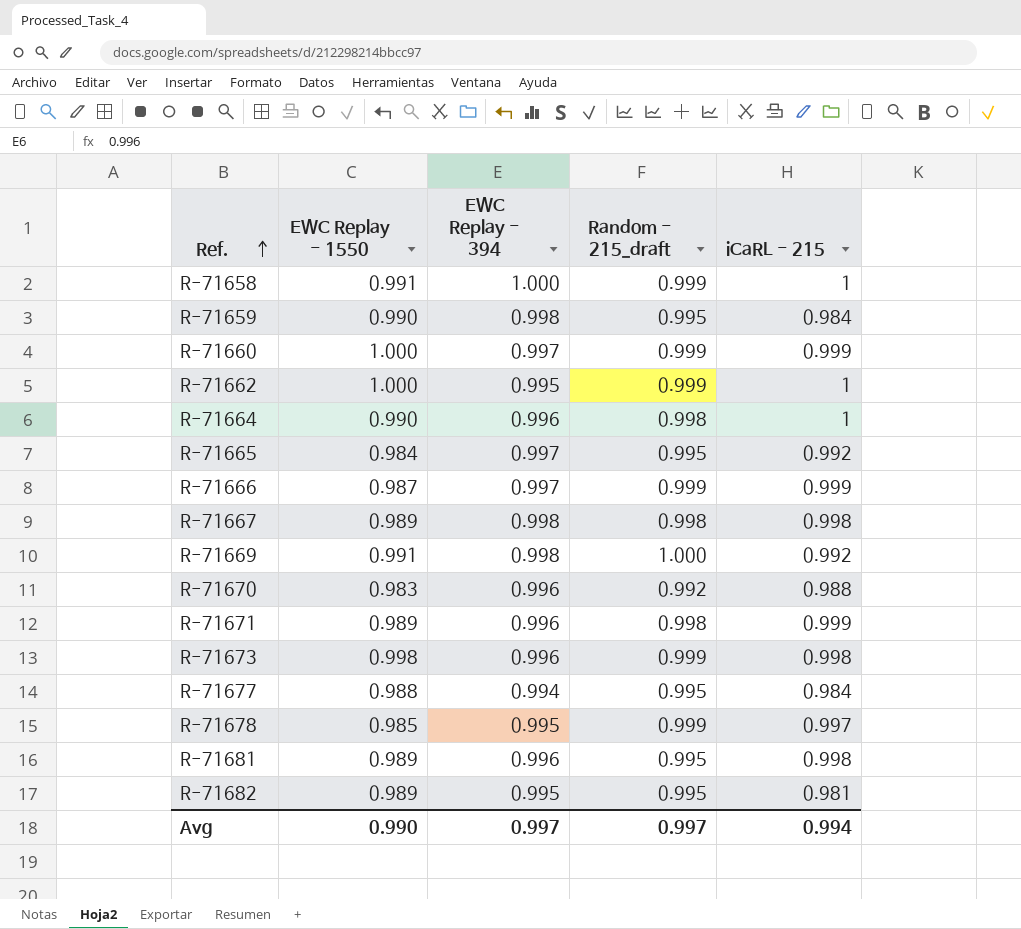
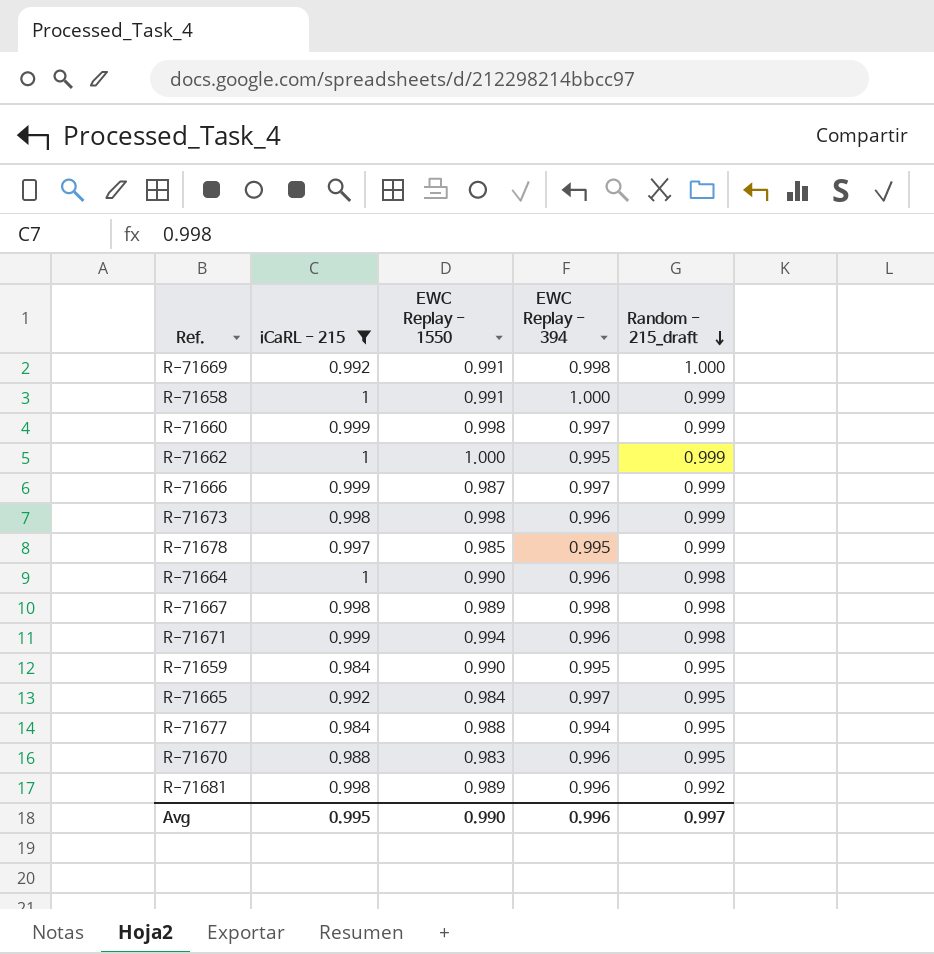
filter: none -> iCaRL - 215 != 0.981
row order: Ref. ascending -> Random - 215_draft descending
column iCaRL - 215 | position: 5 -> 2
R-71660 | EWC Replay - 1550: 1.000 -> 0.998
R-71671 | EWC Replay - 1550: 0.989 -> 0.994
R-71659 | EWC Replay - 394: 0.998 -> 0.995
R-71670 | Random - 215_draft: 0.992 -> 0.995
R-71681 | Random - 215_draft: 0.995 -> 0.992
Avg | iCaRL - 215: 0.994 -> 0.995
Avg | EWC Replay - 394: 0.997 -> 0.996

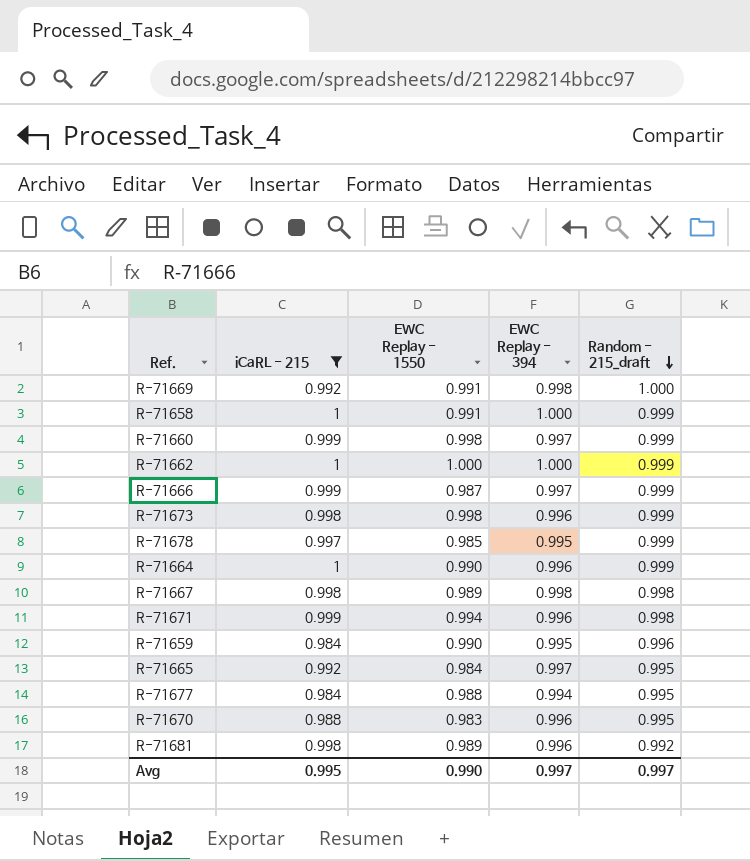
R-71662 | EWC Replay - 394: 0.995 -> 1.000
R-71664 | Random - 215_draft: 0.998 -> 0.999
R-71659 | Random - 215_draft: 0.995 -> 0.996
Avg | EWC Replay - 394: 0.996 -> 0.997

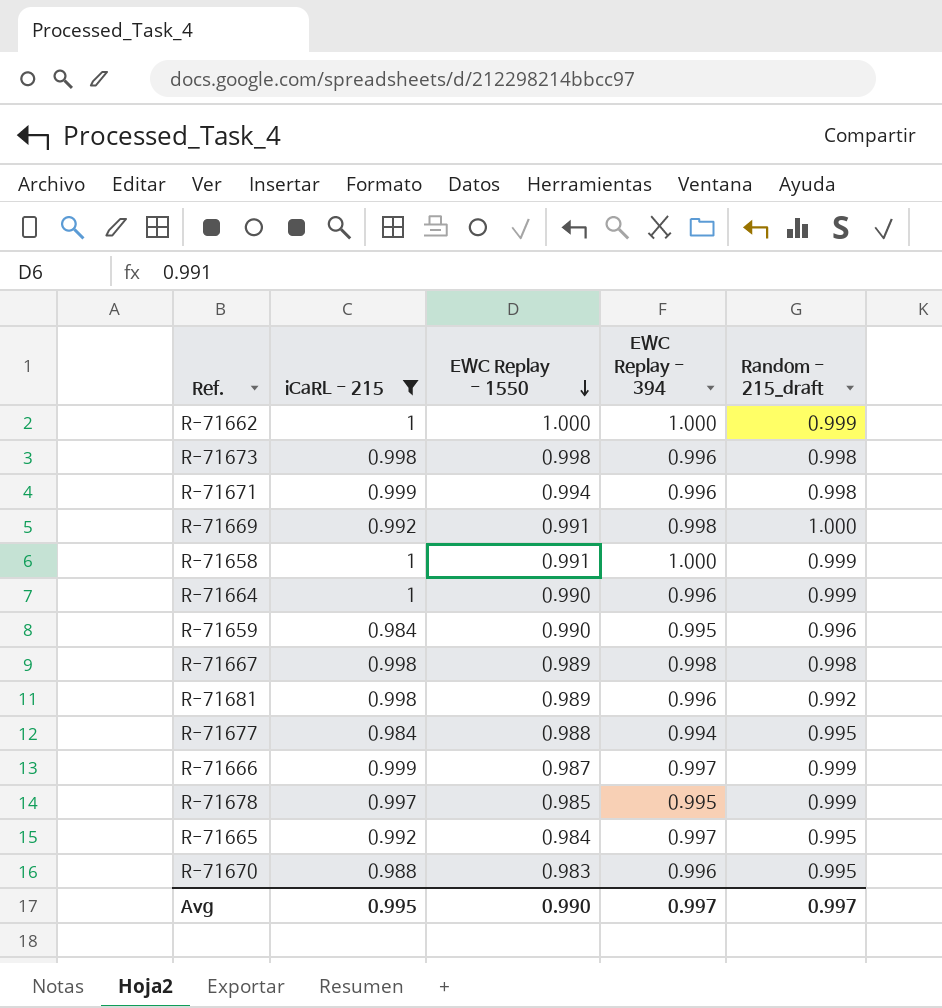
row order: Random - 215_draft descending -> EWC Replay - 1550 descending
row R-71660: 0.999 | 0.998 | 0.997 | 0.999 -> none
R-71673 | Random - 215_draft: 0.999 -> 0.998

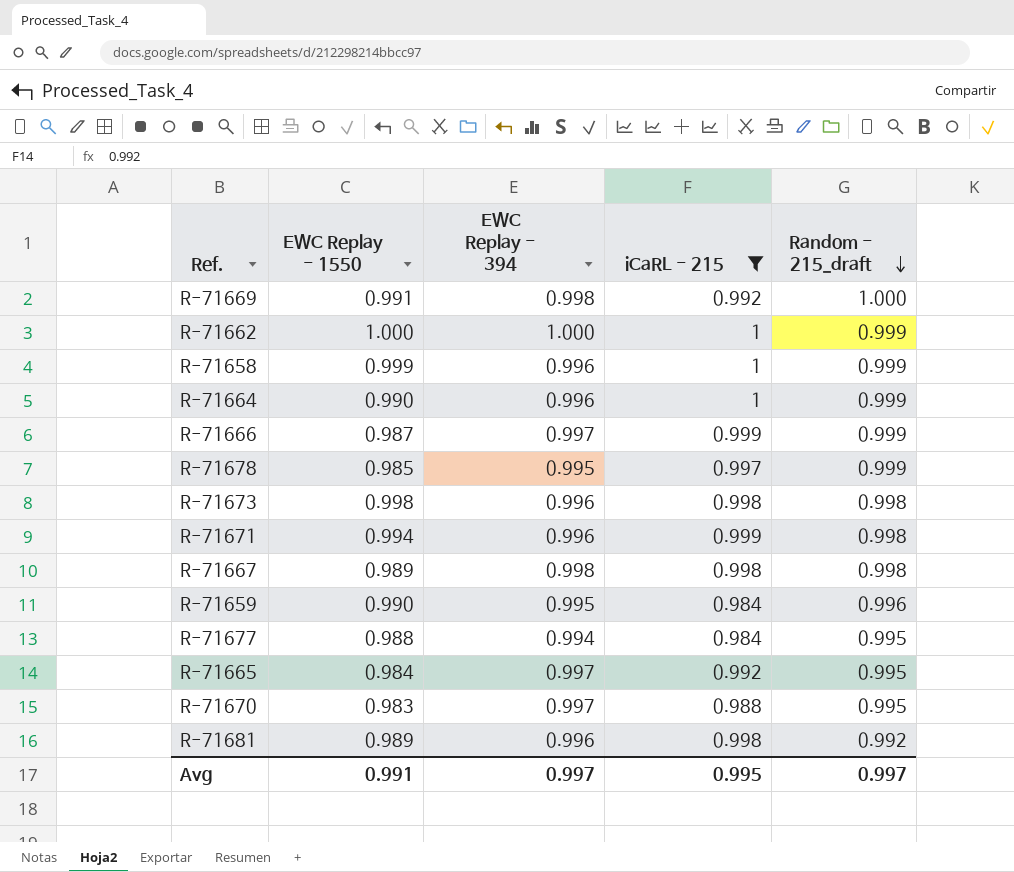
row order: EWC Replay - 1550 descending -> Random - 215_draft descending
column iCaRL - 215 | position: 2 -> 4
R-71658 | EWC Replay - 1550: 0.991 -> 0.999
R-71658 | EWC Replay - 394: 1.000 -> 0.996
R-71670 | EWC Replay - 394: 0.996 -> 0.997
Avg | EWC Replay - 1550: 0.990 -> 0.991

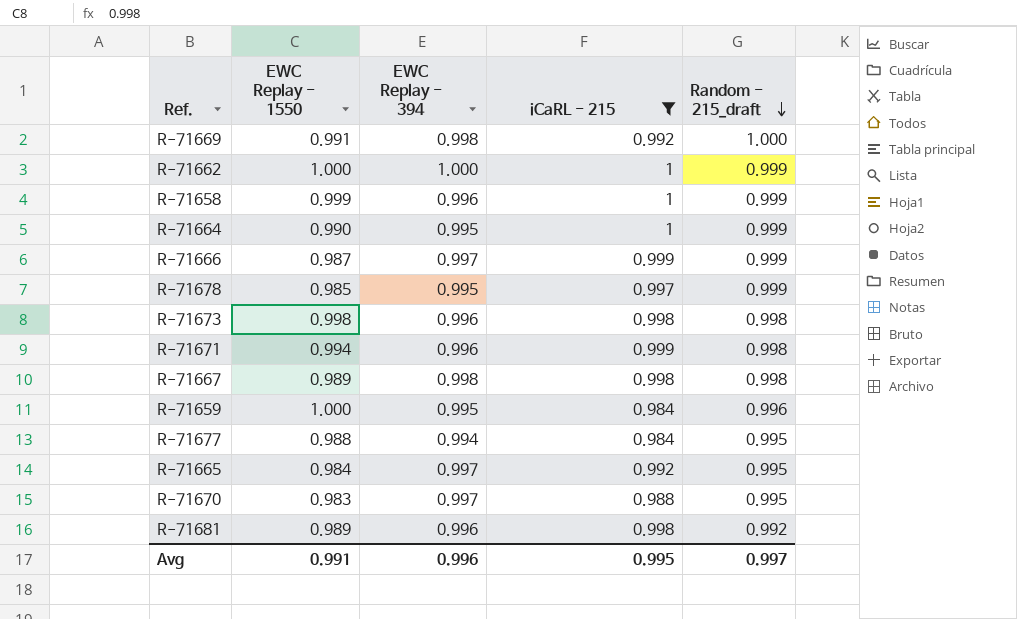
R-71664 | EWC Replay - 394: 0.996 -> 0.995
R-71659 | EWC Replay - 1550: 0.990 -> 1.000
Avg | EWC Replay - 394: 0.997 -> 0.996

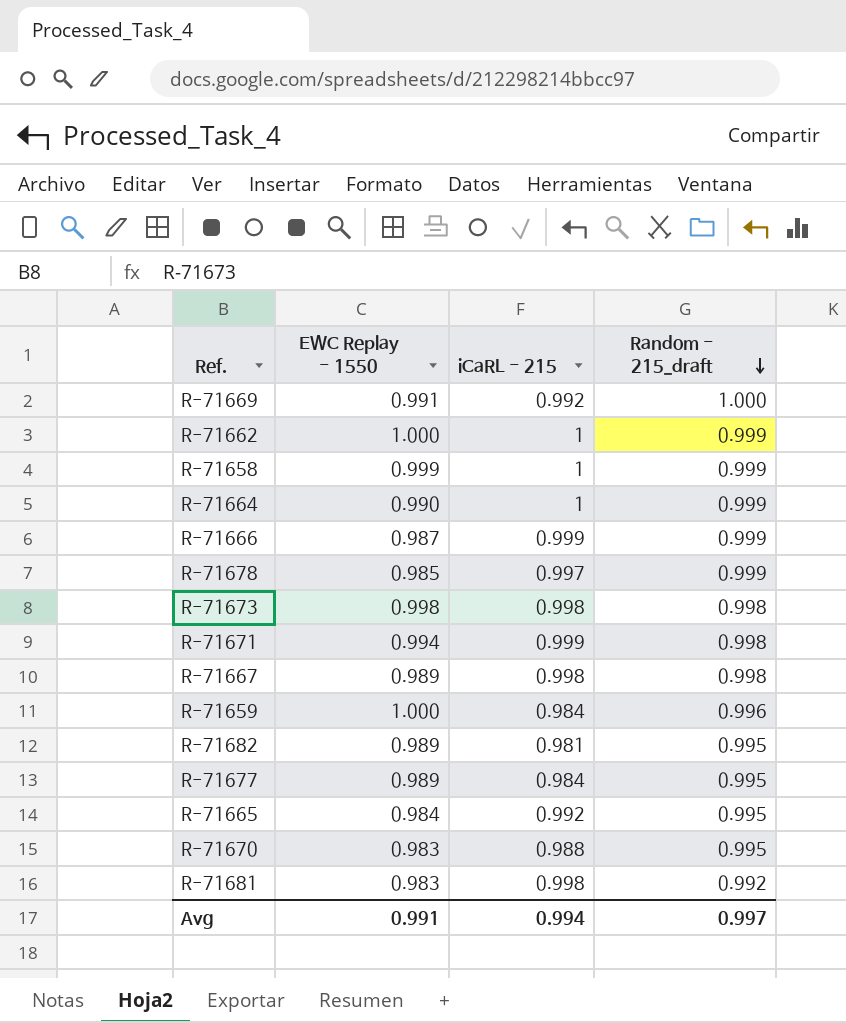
filter: iCaRL - 215 != 0.981 -> none
column EWC Replay - 394 | position: 3 -> none
R-71677 | EWC Replay - 1550: 0.988 -> 0.989
R-71681 | EWC Replay - 1550: 0.989 -> 0.983
Avg | iCaRL - 215: 0.995 -> 0.994

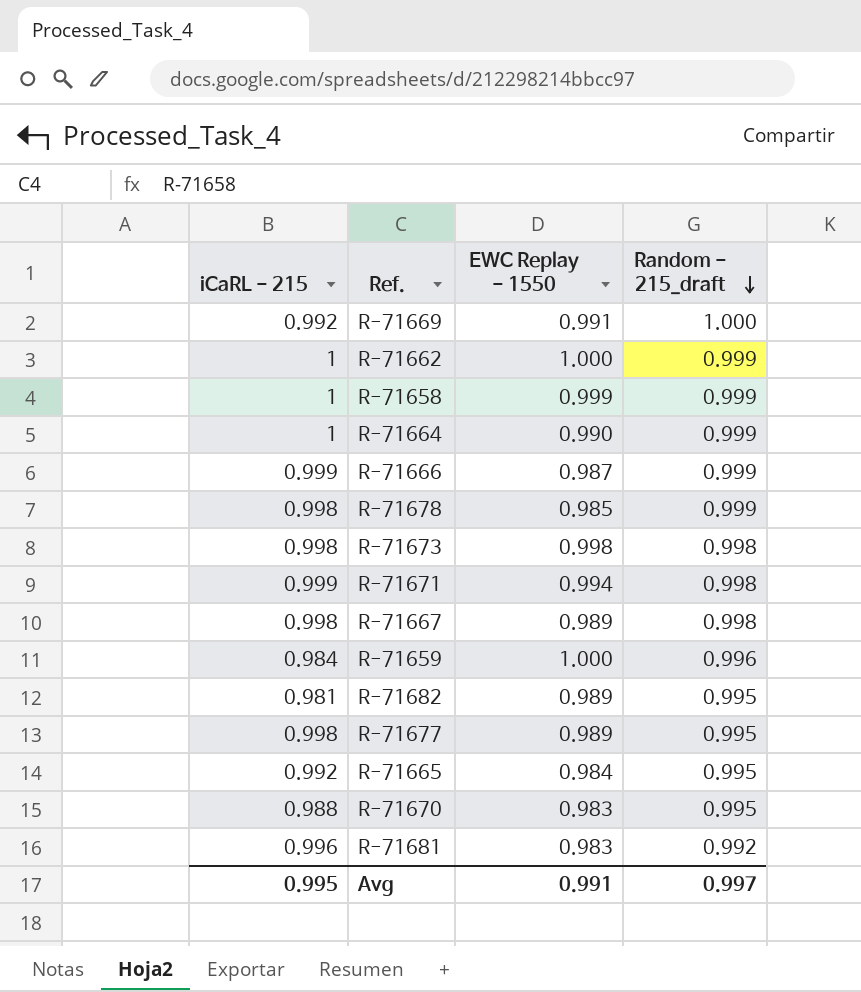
column iCaRL - 215 | position: 3 -> 1
R-71678 | iCaRL - 215: 0.997 -> 0.998
R-71677 | iCaRL - 215: 0.984 -> 0.998
R-71681 | iCaRL - 215: 0.998 -> 0.996
Avg | iCaRL - 215: 0.994 -> 0.995

